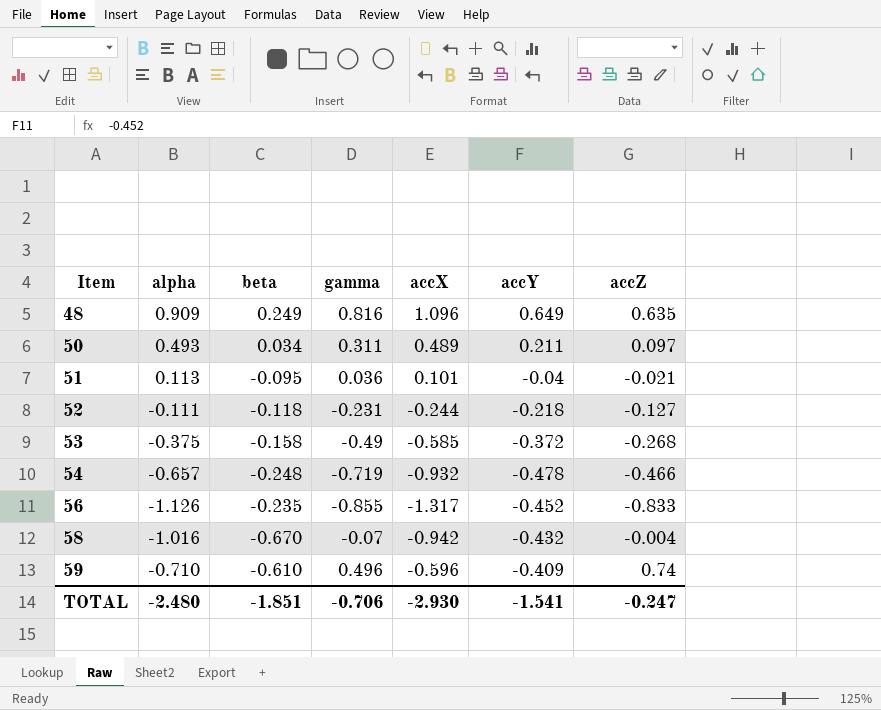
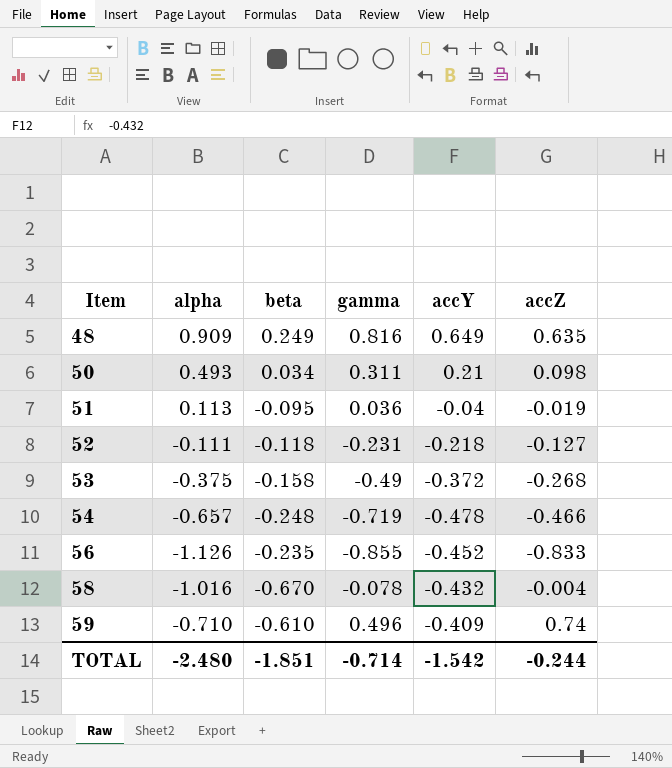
column accX | position: 5 -> none
50 | accY: 0.211 -> 0.21
50 | accZ: 0.097 -> 0.098
51 | accZ: -0.021 -> -0.019
58 | gamma: -0.07 -> -0.078
TOTAL | gamma: -0.706 -> -0.714
TOTAL | accY: -1.541 -> -1.542
TOTAL | accZ: -0.247 -> -0.244

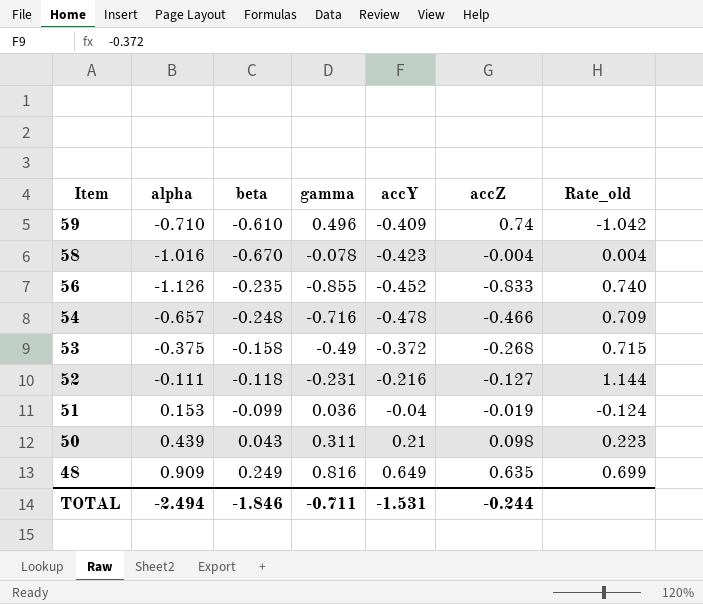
row order: Item ascending -> Item descending
column Rate_old | formula: none -> [accZ] / [alpha]
58 | accY: -0.432 -> -0.423
54 | gamma: -0.719 -> -0.716
52 | accY: -0.218 -> -0.216
51 | alpha: 0.113 -> 0.153
51 | beta: -0.095 -> -0.099
50 | alpha: 0.493 -> 0.439
50 | beta: 0.034 -> 0.043
TOTAL | alpha: -2.480 -> -2.494
TOTAL | beta: -1.851 -> -1.846
TOTAL | gamma: -0.714 -> -0.711
TOTAL | accY: -1.542 -> -1.531

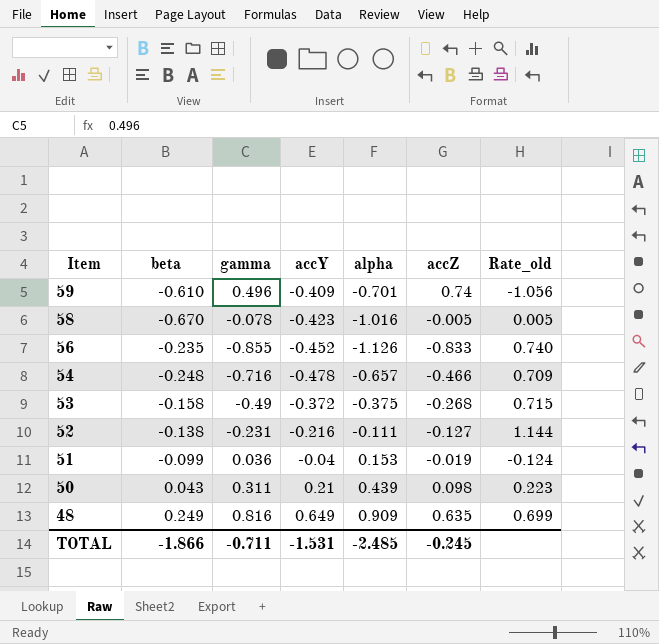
column alpha | position: 2 -> 5
59 | alpha: -0.710 -> -0.701
59 | Rate_old: -1.042 -> -1.056
58 | accZ: -0.004 -> -0.005
58 | Rate_old: 0.004 -> 0.005
52 | beta: -0.118 -> -0.138
TOTAL | beta: -1.846 -> -1.866
TOTAL | alpha: -2.494 -> -2.485
TOTAL | accZ: -0.244 -> -0.245

